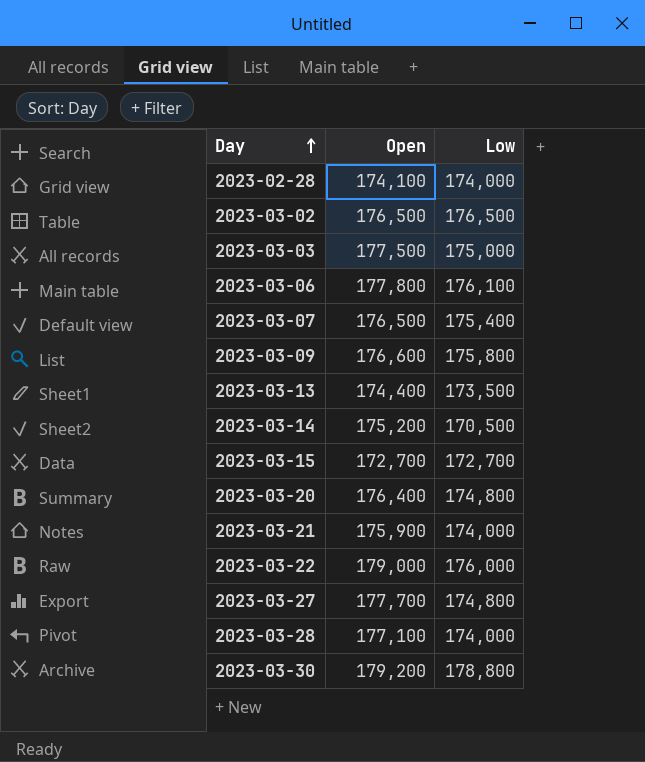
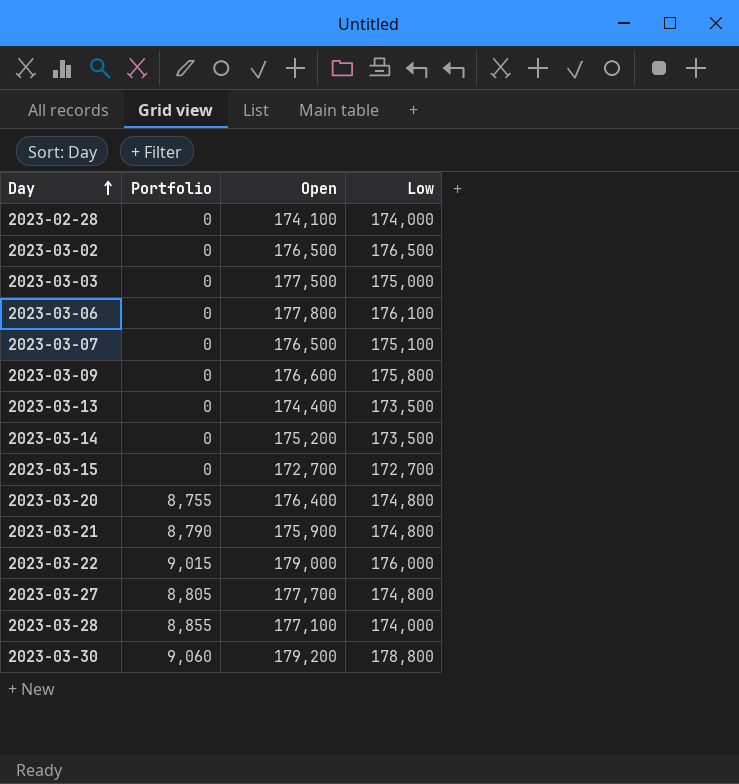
column Portfolio | position: none -> 2
2023-03-07 | Low: 175,400 -> 175,100
2023-03-14 | Low: 170,500 -> 173,500
2023-03-21 | Low: 174,000 -> 174,800

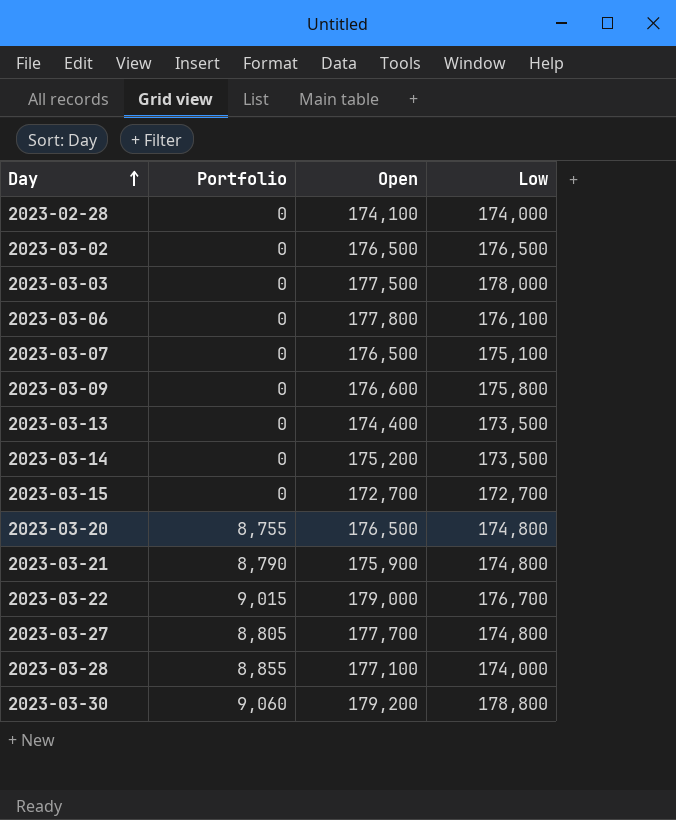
2023-03-03 | Low: 175,000 -> 178,000
2023-03-20 | Open: 176,400 -> 176,500
2023-03-22 | Low: 176,000 -> 176,700

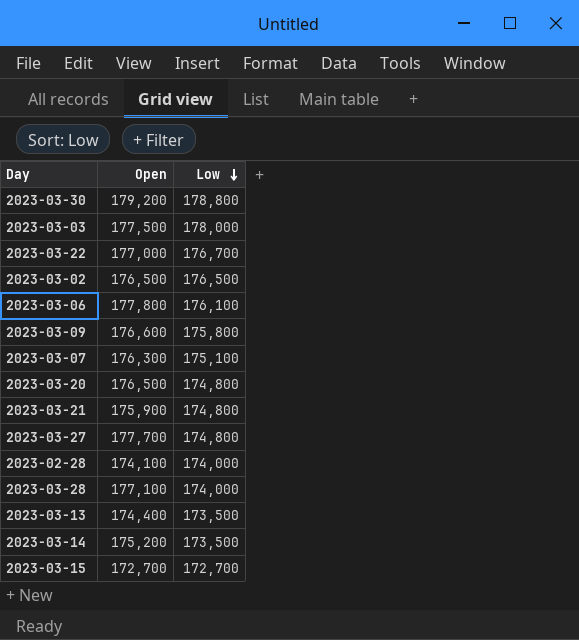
row order: Day ascending -> Low descending
column Portfolio | position: 2 -> none
2023-03-22 | Open: 179,000 -> 177,000
2023-03-07 | Open: 176,500 -> 176,300

